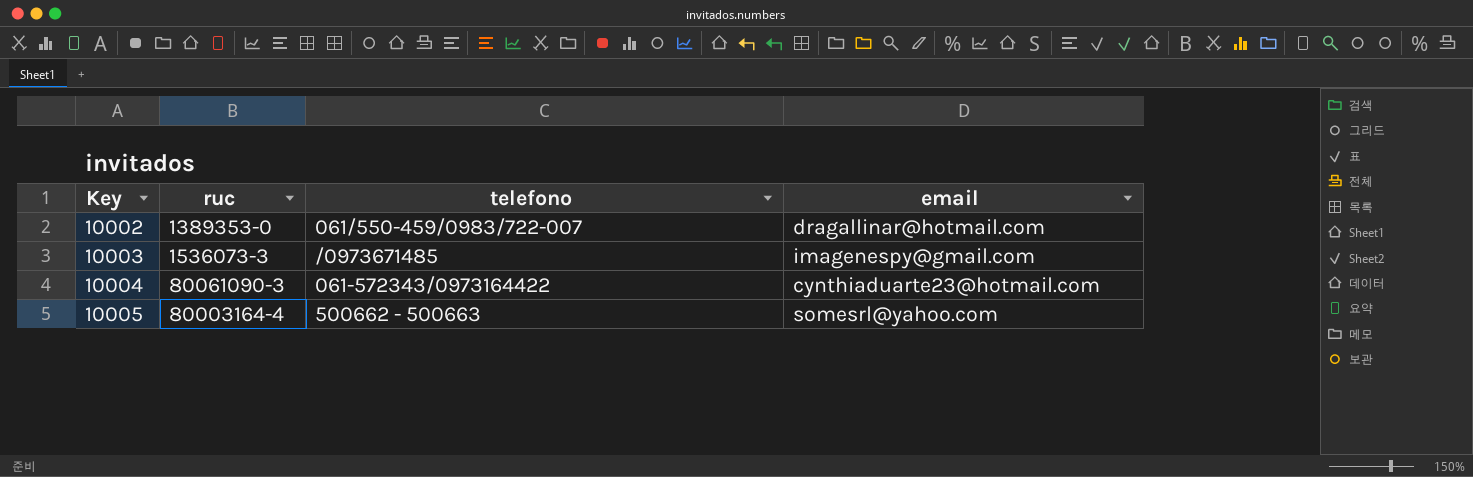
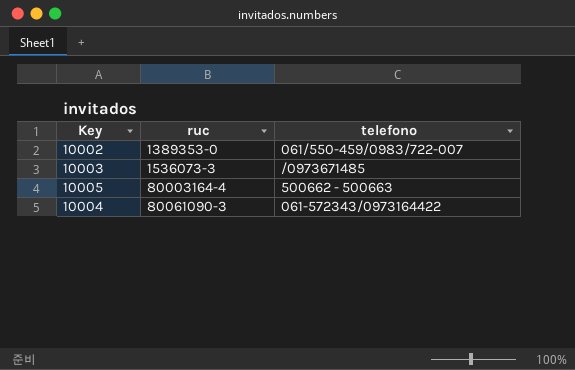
row order: Key ascending -> ruc ascending
column email | position: 4 -> none

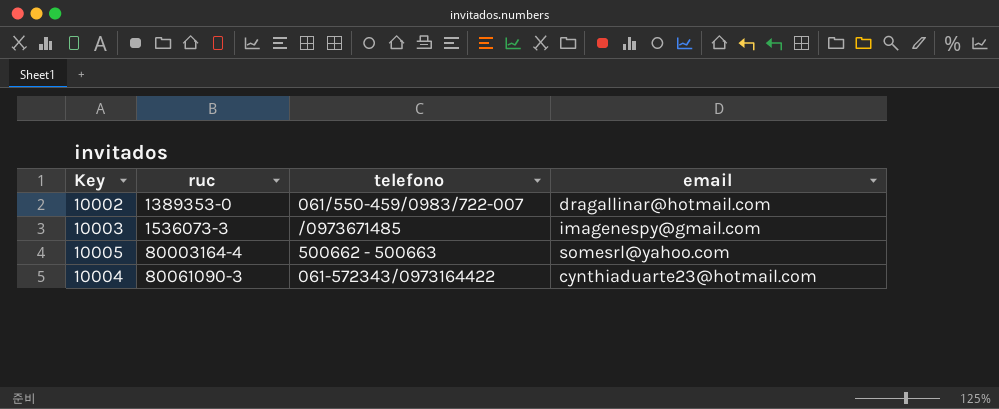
column email | position: none -> 4

